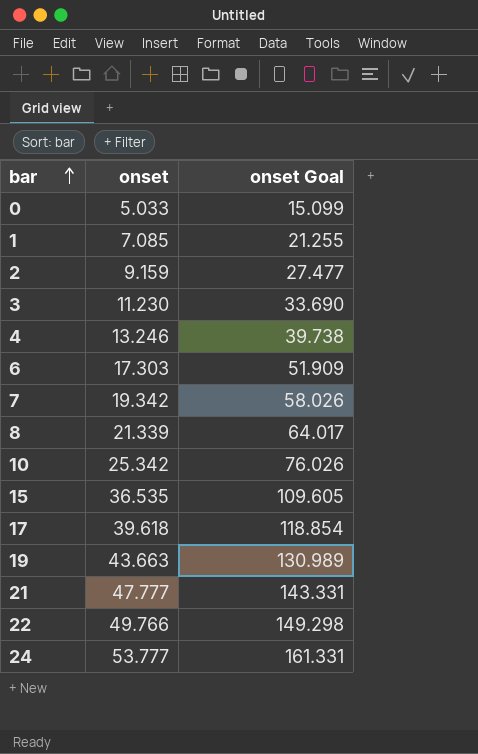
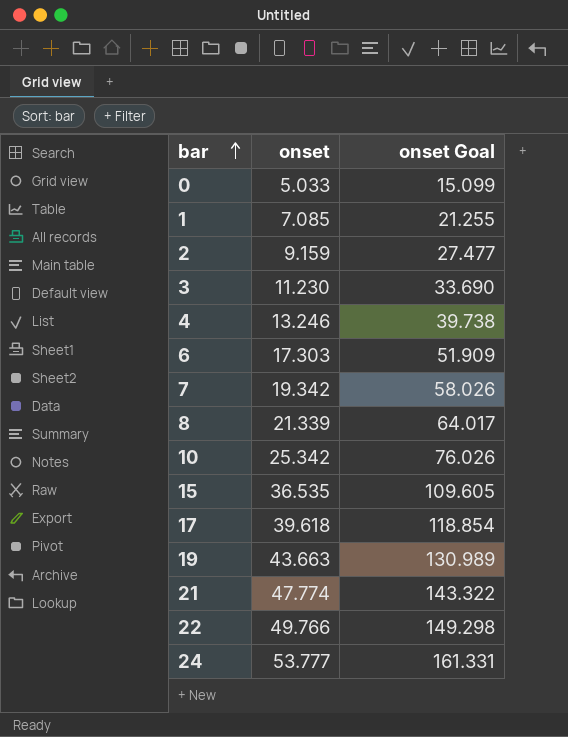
21 | onset: 47.777 -> 47.774
21 | onset Goal: 143.331 -> 143.322

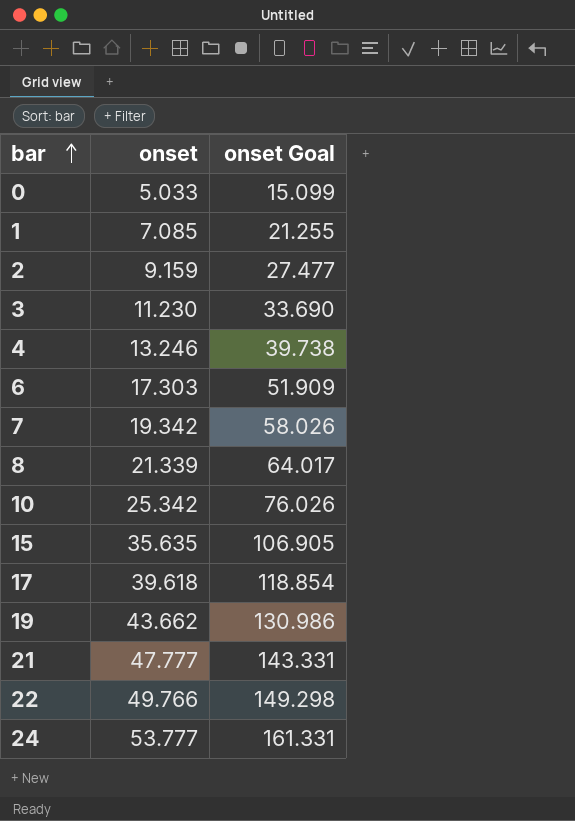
15 | onset: 36.535 -> 35.635
15 | onset Goal: 109.605 -> 106.905
19 | onset: 43.663 -> 43.662
19 | onset Goal: 130.989 -> 130.986
21 | onset: 47.774 -> 47.777
21 | onset Goal: 143.322 -> 143.331

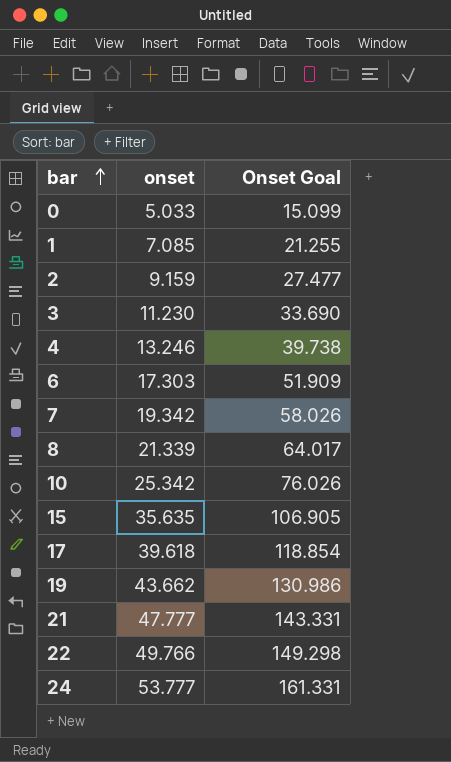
column name: onset Goal -> Onset Goal

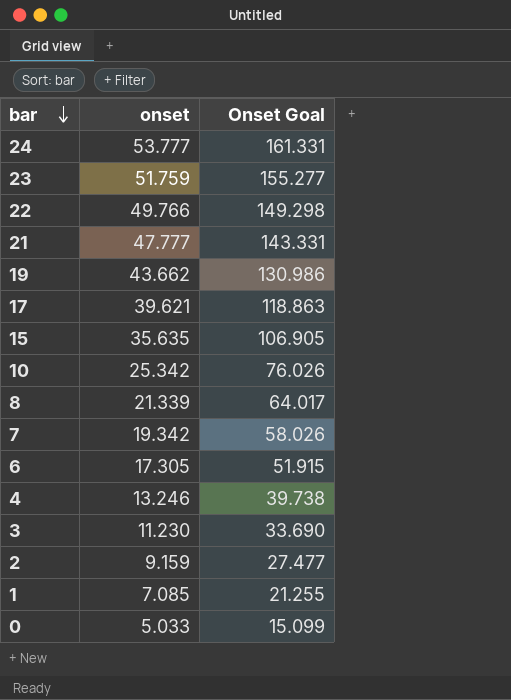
row order: bar ascending -> bar descending
row 23: none -> 51.759 | 155.277
17 | onset: 39.618 -> 39.621
17 | Onset Goal: 118.854 -> 118.863
6 | onset: 17.303 -> 17.305
6 | Onset Goal: 51.909 -> 51.915

